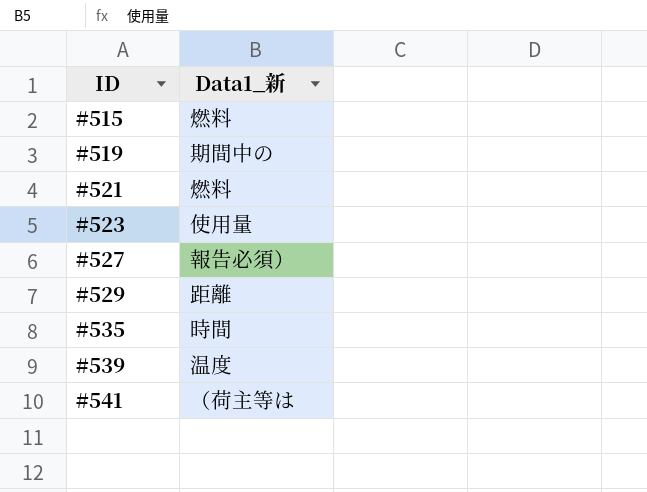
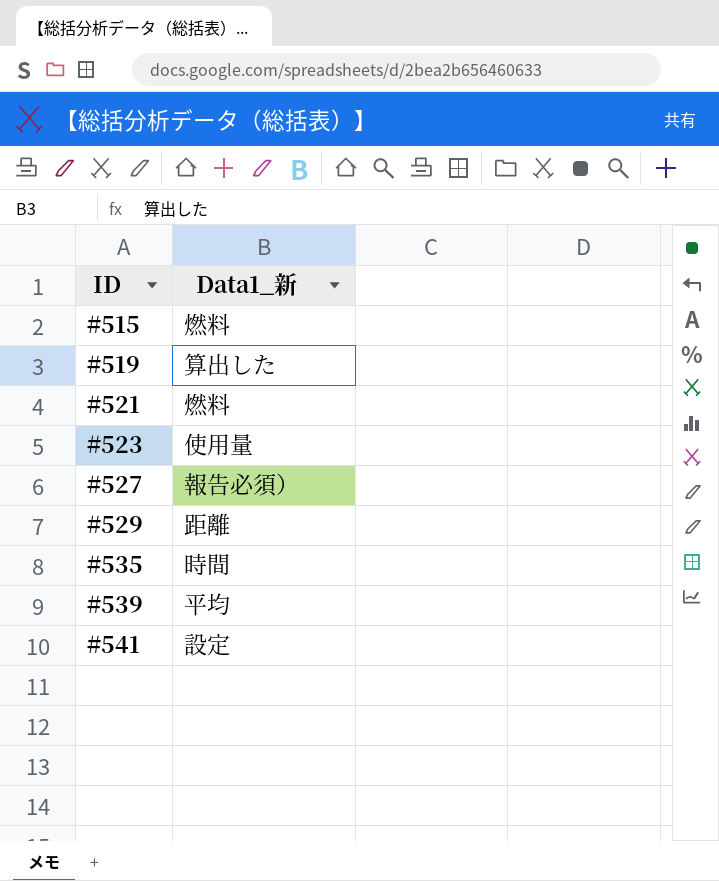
#519 | Data1_新: 期間中の -> 算出した
#539 | Data1_新: 温度 -> 平均
#541 | Data1_新: （荷主等は -> 設定

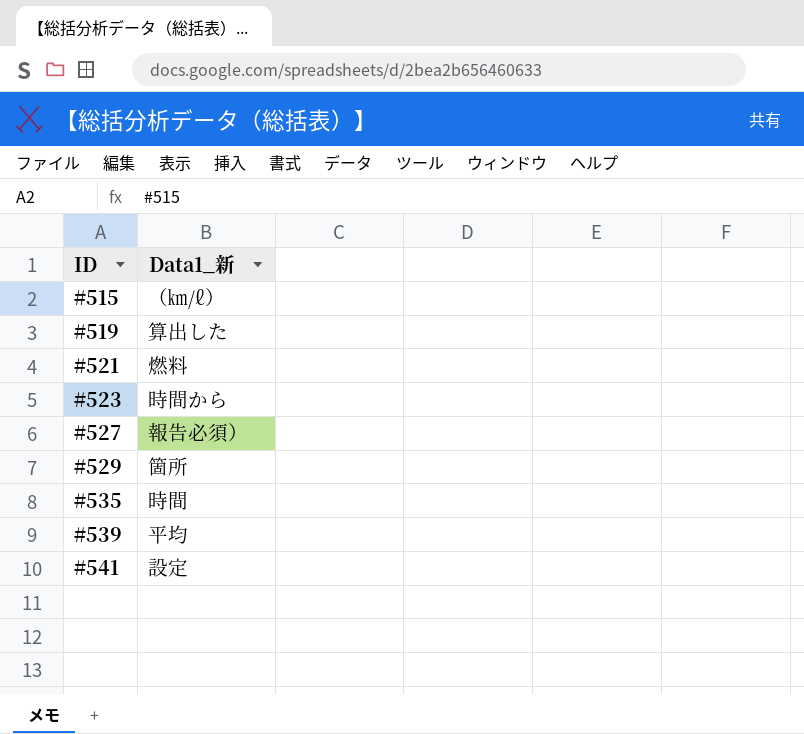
#515 | Data1_新: 燃料 -> （㎞/ℓ）
#523 | Data1_新: 使用量 -> 時間から
#529 | Data1_新: 距離 -> 箇所

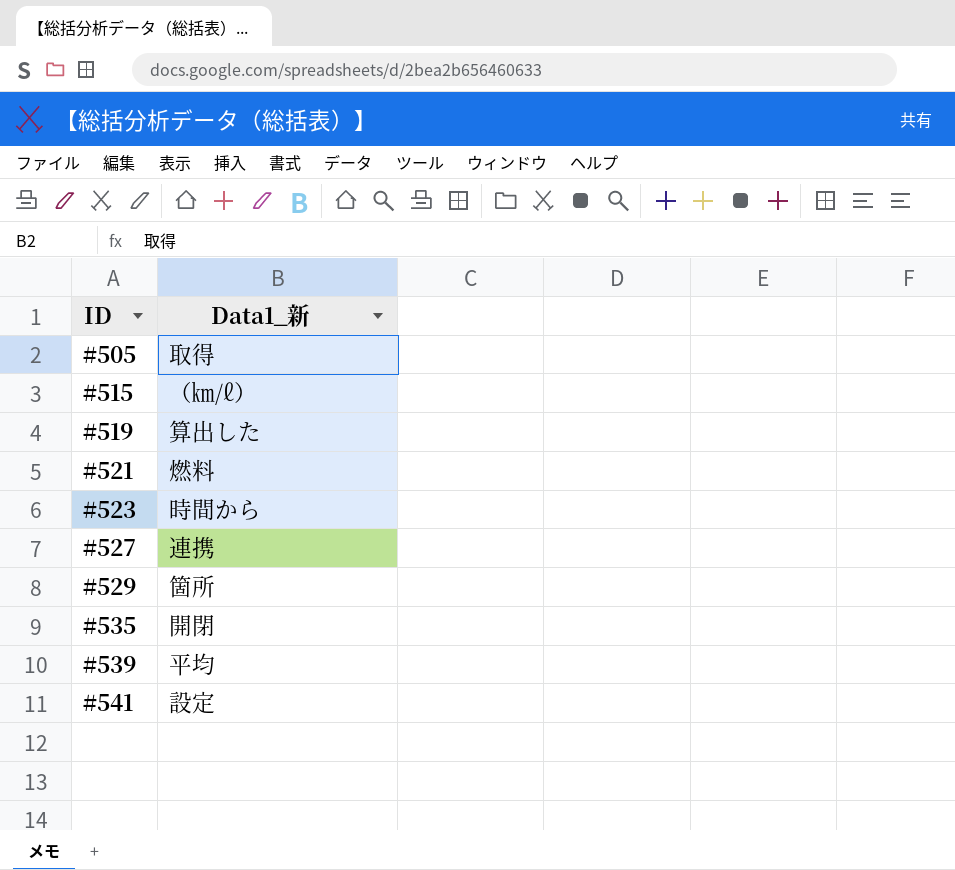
row #505: none -> 取得
#527 | Data1_新: 報告必須） -> 連携
#535 | Data1_新: 時間 -> 開閉

